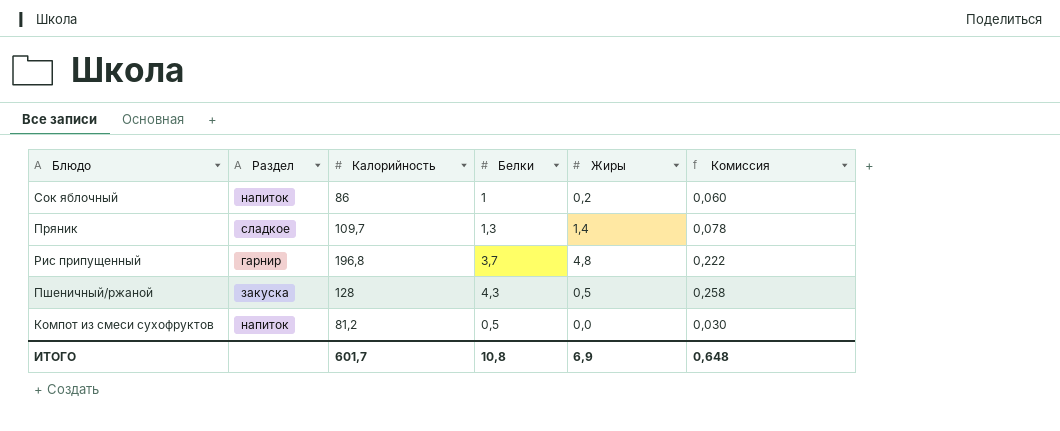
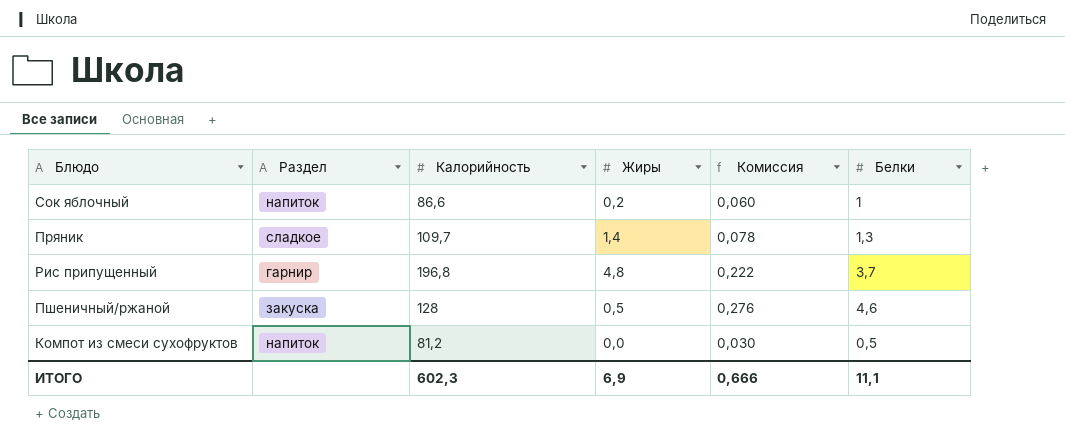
column Белки | position: 4 -> 6
Сок яблочный | Калорийность: 86 -> 86,6
Пшеничный/ржаной | Комиссия: 0,258 -> 0,276
Пшеничный/ржаной | Белки: 4,3 -> 4,6
ИТОГО | Калорийность: 601,7 -> 602,3
ИТОГО | Комиссия: 0,648 -> 0,666
ИТОГО | Белки: 10,8 -> 11,1

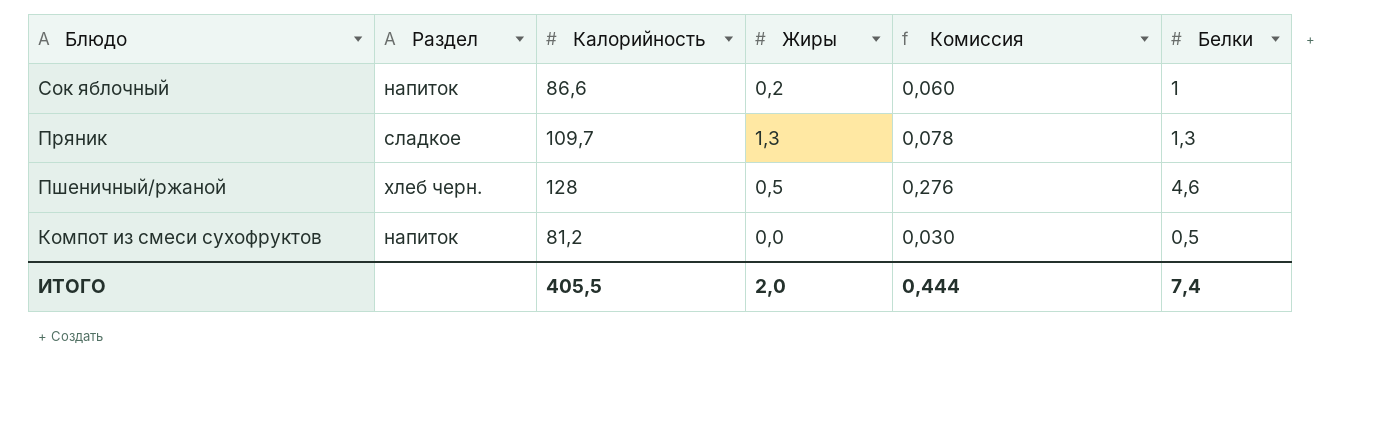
row Рис припущенный: гарнир | 196,8 | 4,8 | 0,222 | 3,7 -> none
Пряник | Жиры: 1,4 -> 1,3
Пшеничный/ржаной | Раздел: закуска -> хлеб черн.
ИТОГО | Калорийность: 602,3 -> 405,5
ИТОГО | Жиры: 6,9 -> 2,0
ИТОГО | Комиссия: 0,666 -> 0,444
ИТОГО | Белки: 11,1 -> 7,4

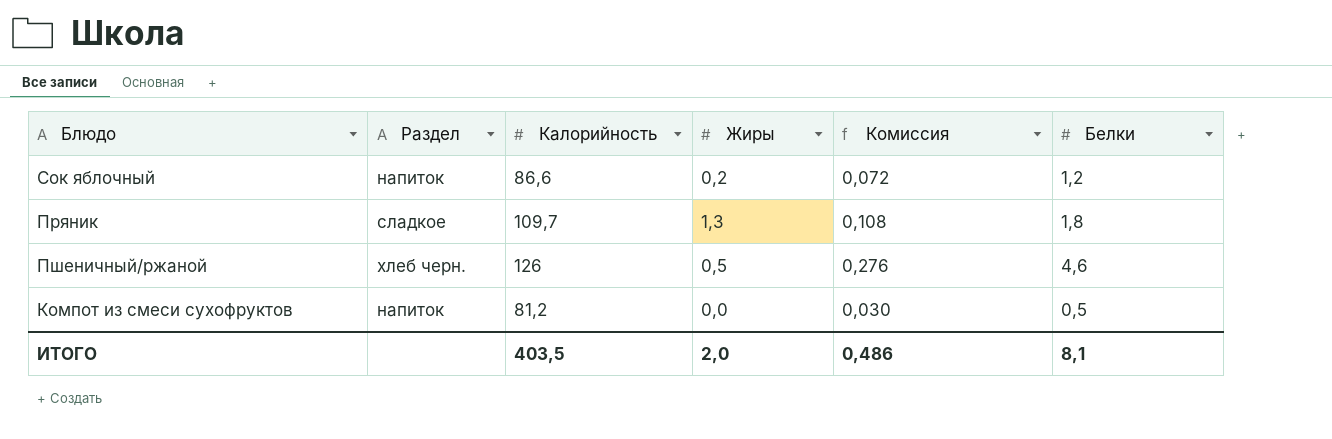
Сок яблочный | Комиссия: 0,060 -> 0,072
Сок яблочный | Белки: 1 -> 1,2
Пряник | Комиссия: 0,078 -> 0,108
Пряник | Белки: 1,3 -> 1,8
Пшеничный/ржаной | Калорийность: 128 -> 126
ИТОГО | Калорийность: 405,5 -> 403,5
ИТОГО | Комиссия: 0,444 -> 0,486
ИТОГО | Белки: 7,4 -> 8,1

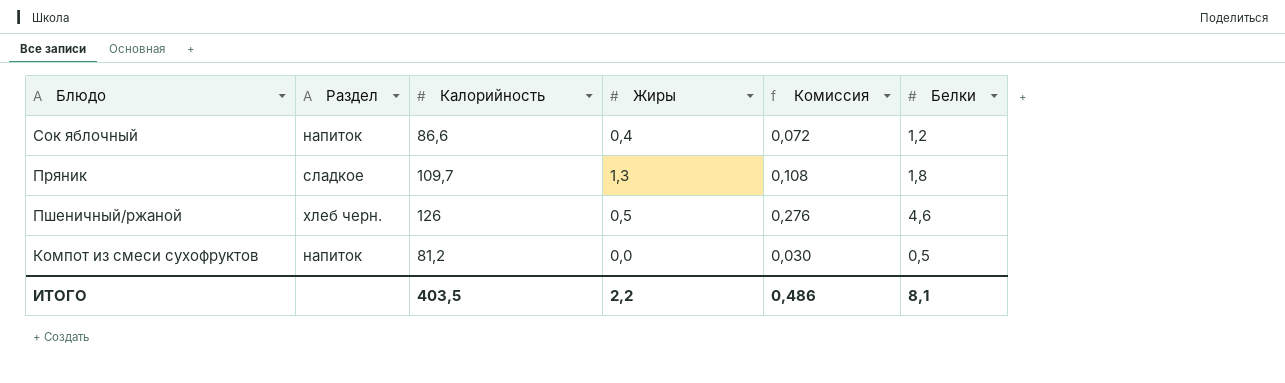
Сок яблочный | Жиры: 0,2 -> 0,4
ИТОГО | Жиры: 2,0 -> 2,2

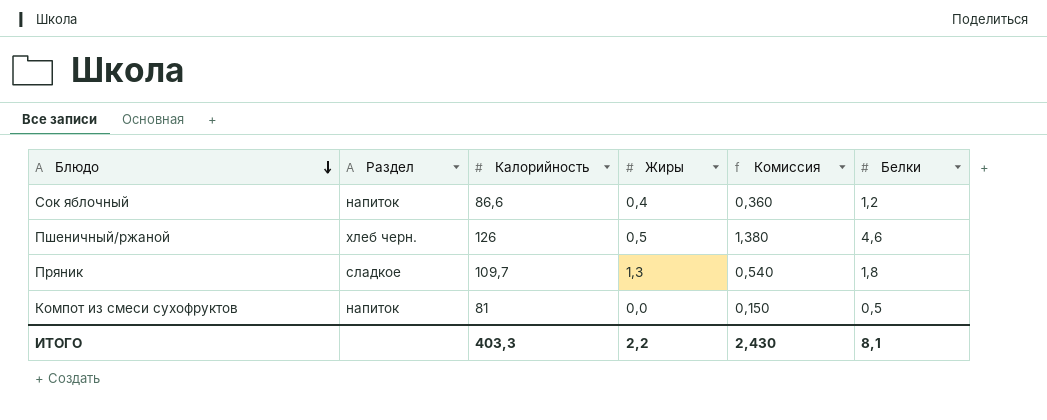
row order: none -> Блюдо descending
column Комиссия | formula: [Белки] * 0,06 -> [Белки] * 0,3
Компот из смеси сухофруктов | Калорийность: 81,2 -> 81
ИТОГО | Калорийность: 403,5 -> 403,3
ИТОГО | Комиссия: 0,486 -> 2,430

